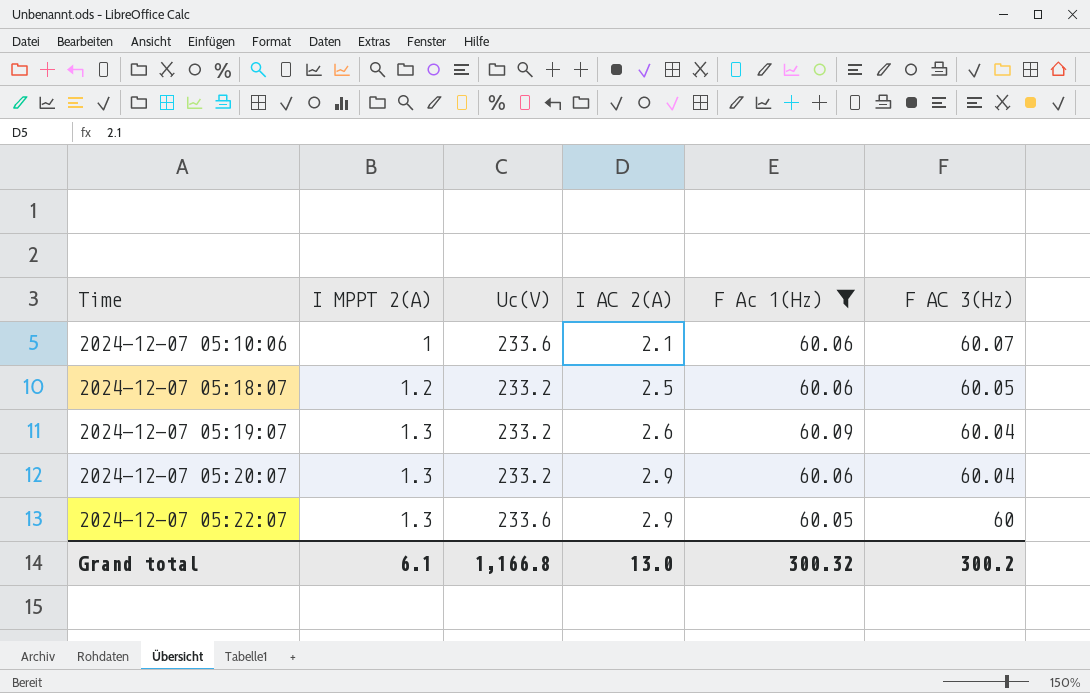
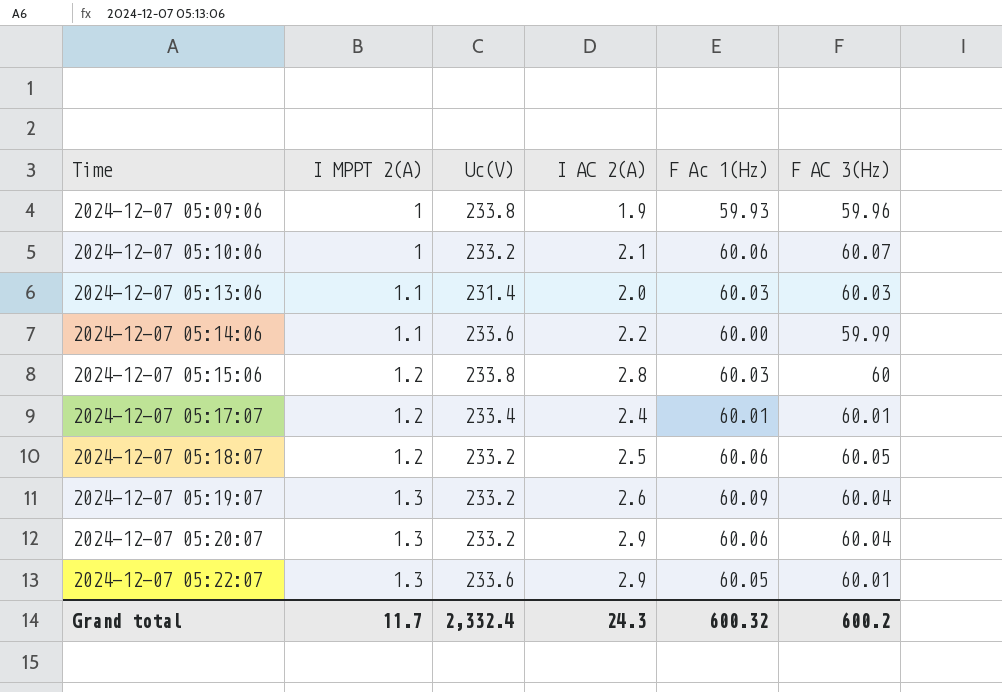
filter: F Ac 1(Hz) >= 60.05 -> none
2024-12-07 05:10:06 | Uc(V): 233.6 -> 233.2
2024-12-07 05:22:07 | F AC 3(Hz): 60 -> 60.01
Grand total | I MPPT 2(A): 6.1 -> 11.7
Grand total | Uc(V): 1,166.8 -> 2,332.4
Grand total | I AC 2(A): 13.0 -> 24.3
Grand total | F Ac 1(Hz): 300.32 -> 600.32
Grand total | F AC 3(Hz): 300.2 -> 600.2

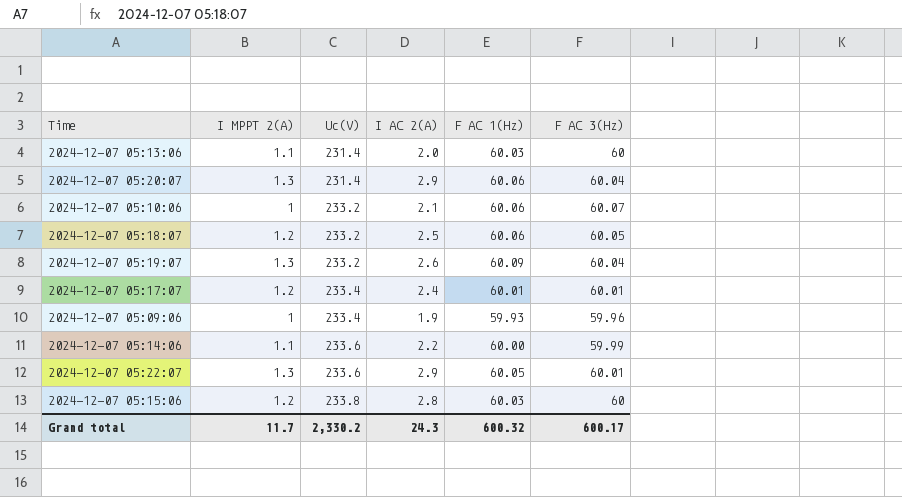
row order: Time ascending -> Uc(V) ascending
column name: F Ac 1(Hz) -> F AC 1(Hz)
2024-12-07 05:13:06 | F AC 3(Hz): 60.03 -> 60
2024-12-07 05:20:07 | Uc(V): 233.2 -> 231.4
2024-12-07 05:09:06 | Uc(V): 233.8 -> 233.4
Grand total | Uc(V): 2,332.4 -> 2,330.2
Grand total | F AC 3(Hz): 600.2 -> 600.17

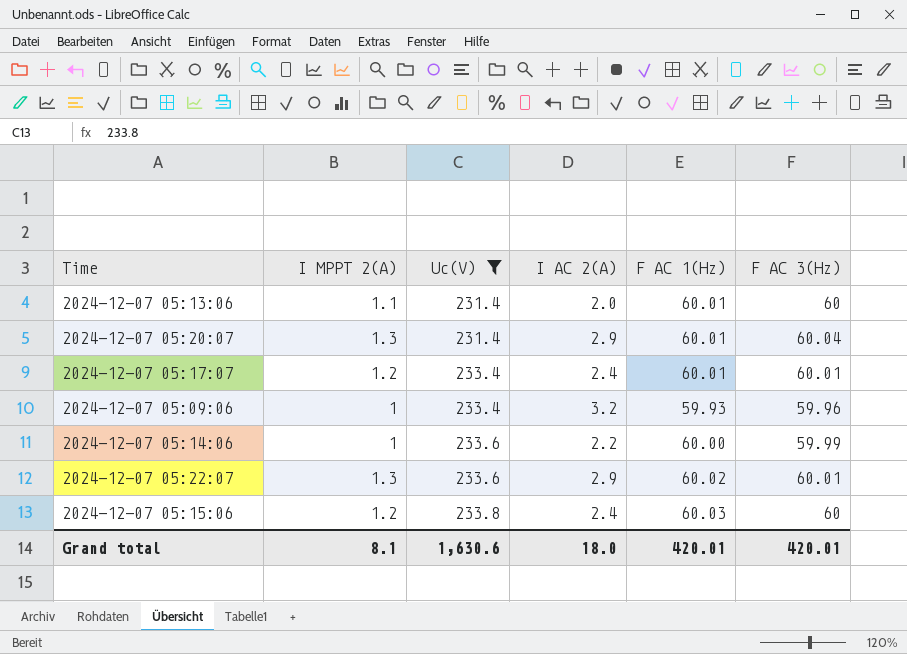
filter: none -> Uc(V) != 233.2
2024-12-07 05:13:06 | F AC 1(Hz): 60.03 -> 60.01
2024-12-07 05:20:07 | F AC 1(Hz): 60.06 -> 60.01
2024-12-07 05:09:06 | I AC 2(A): 1.9 -> 3.2
2024-12-07 05:14:06 | I MPPT 2(A): 1.1 -> 1
2024-12-07 05:22:07 | F AC 1(Hz): 60.05 -> 60.02
2024-12-07 05:15:06 | I AC 2(A): 2.8 -> 2.4
Grand total | I MPPT 2(A): 11.7 -> 8.1
Grand total | Uc(V): 2,330.2 -> 1,630.6
Grand total | I AC 2(A): 24.3 -> 18.0
Grand total | F AC 1(Hz): 600.32 -> 420.01
Grand total | F AC 3(Hz): 600.17 -> 420.01

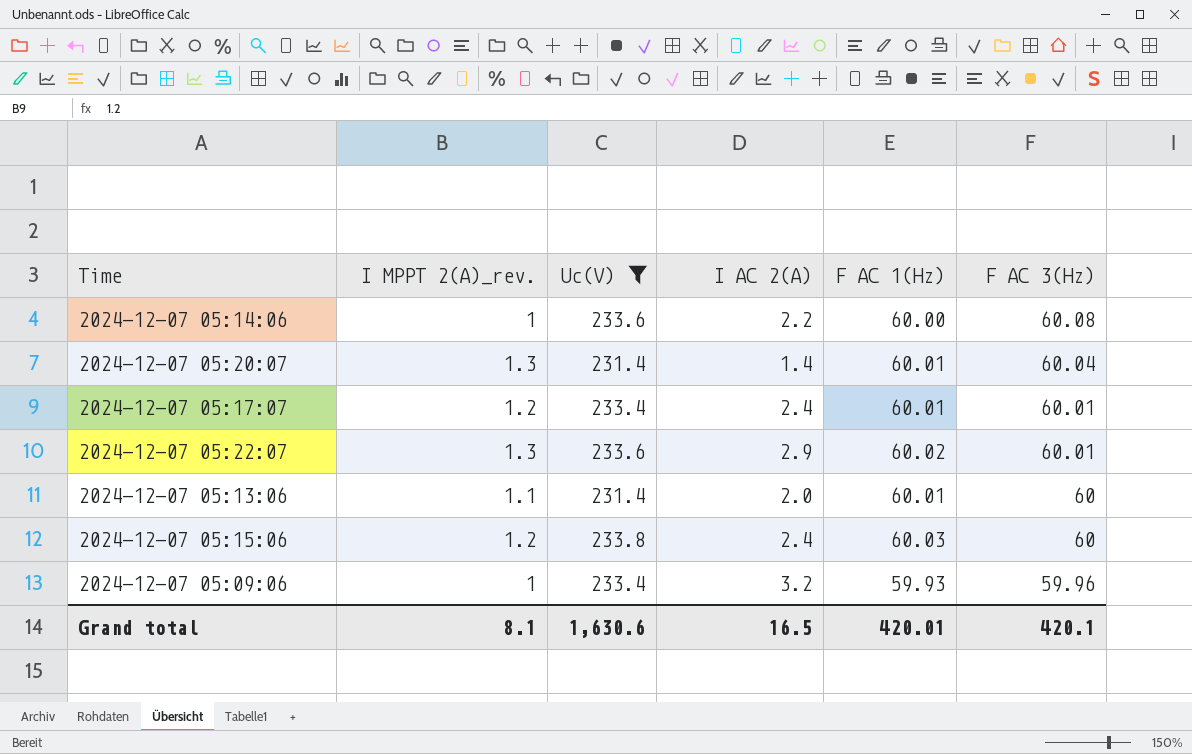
row order: Uc(V) ascending -> F AC 3(Hz) descending
column name: I MPPT 2(A) -> I MPPT 2(A)_rev.
2024-12-07 05:14:06 | F AC 3(Hz): 59.99 -> 60.08
2024-12-07 05:20:07 | I AC 2(A): 2.9 -> 1.4
Grand total | I AC 2(A): 18.0 -> 16.5
Grand total | F AC 3(Hz): 420.01 -> 420.1

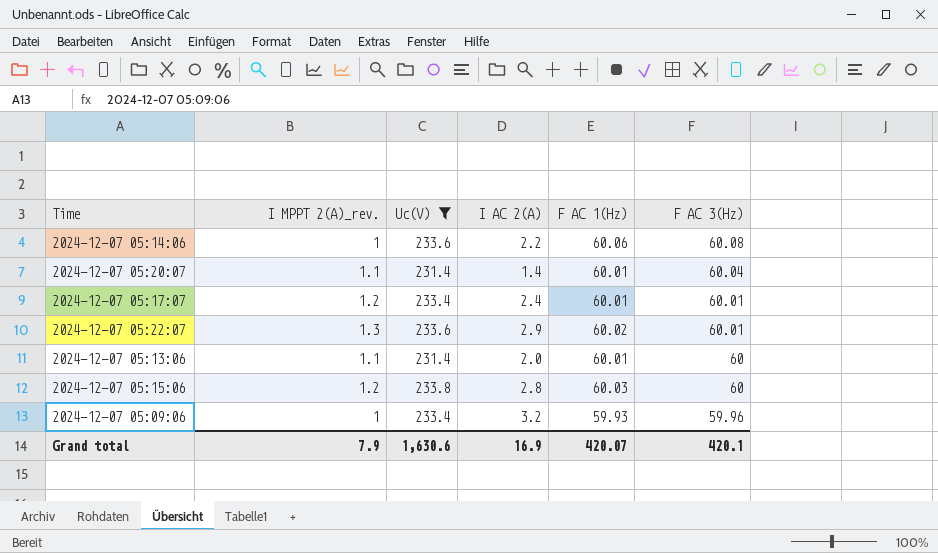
2024-12-07 05:14:06 | F AC 1(Hz): 60.00 -> 60.06
2024-12-07 05:20:07 | I MPPT 2(A)_rev.: 1.3 -> 1.1
2024-12-07 05:15:06 | I AC 2(A): 2.4 -> 2.8
Grand total | I MPPT 2(A)_rev.: 8.1 -> 7.9
Grand total | I AC 2(A): 16.5 -> 16.9
Grand total | F AC 1(Hz): 420.01 -> 420.07

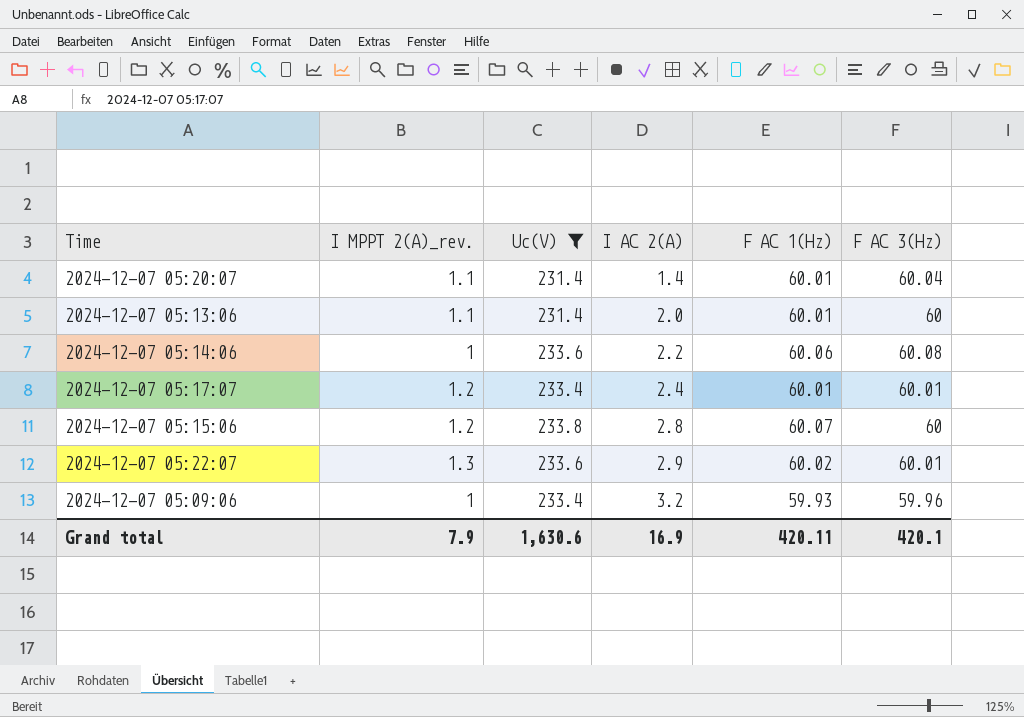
row order: F AC 3(Hz) descending -> I AC 2(A) ascending
2024-12-07 05:15:06 | F AC 1(Hz): 60.03 -> 60.07
Grand total | F AC 1(Hz): 420.07 -> 420.11

